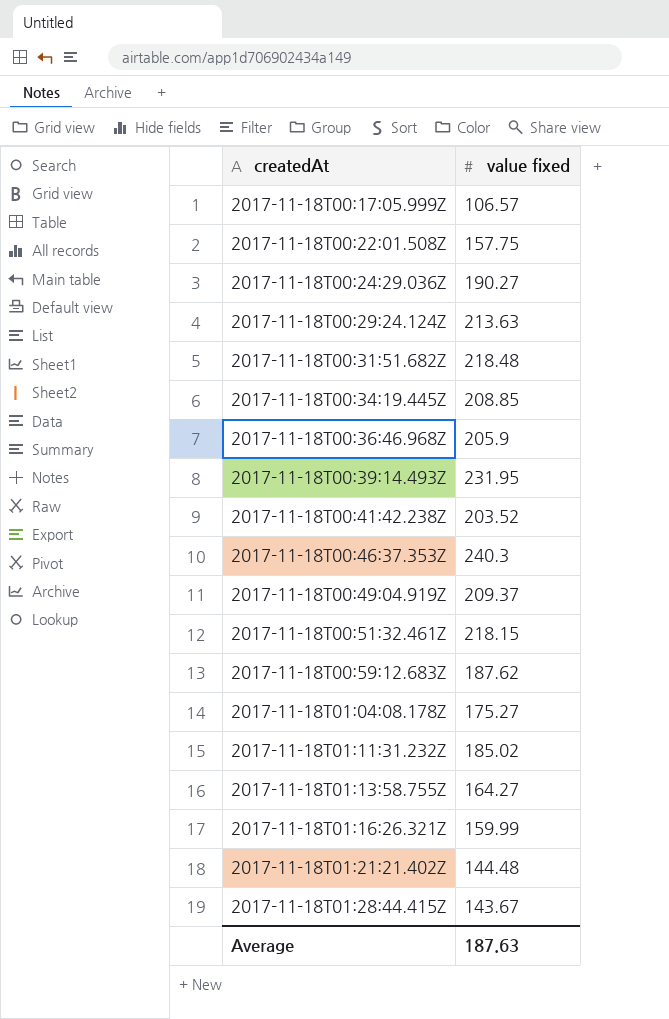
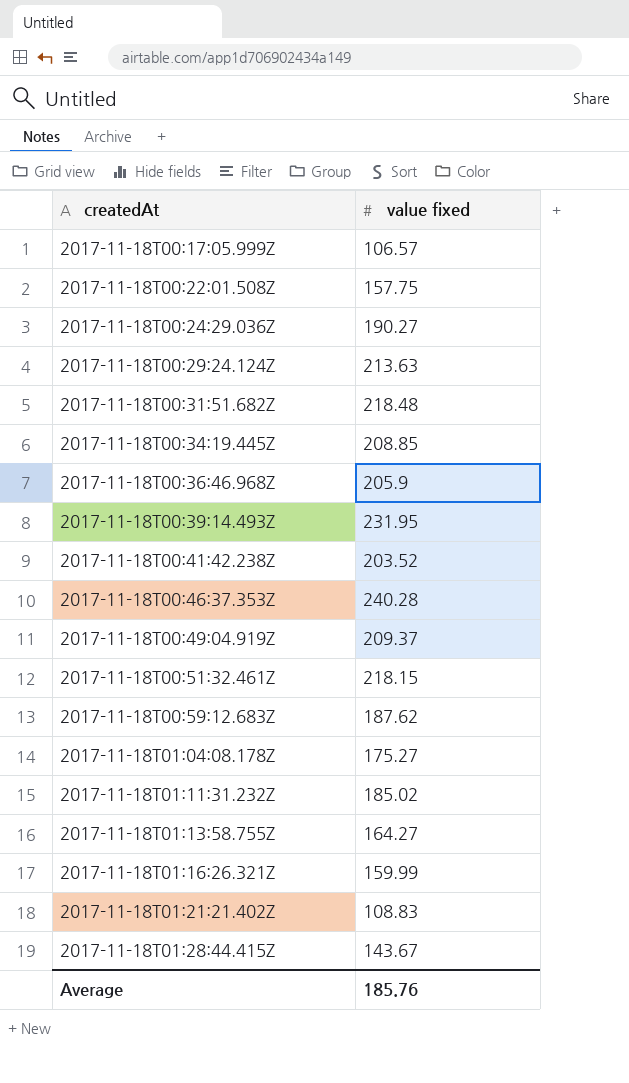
2017-11-18T00:46:37.353Z | value fixed: 240.3 -> 240.28
2017-11-18T01:21:21.402Z | value fixed: 144.48 -> 108.83
Average | value fixed: 187.63 -> 185.76

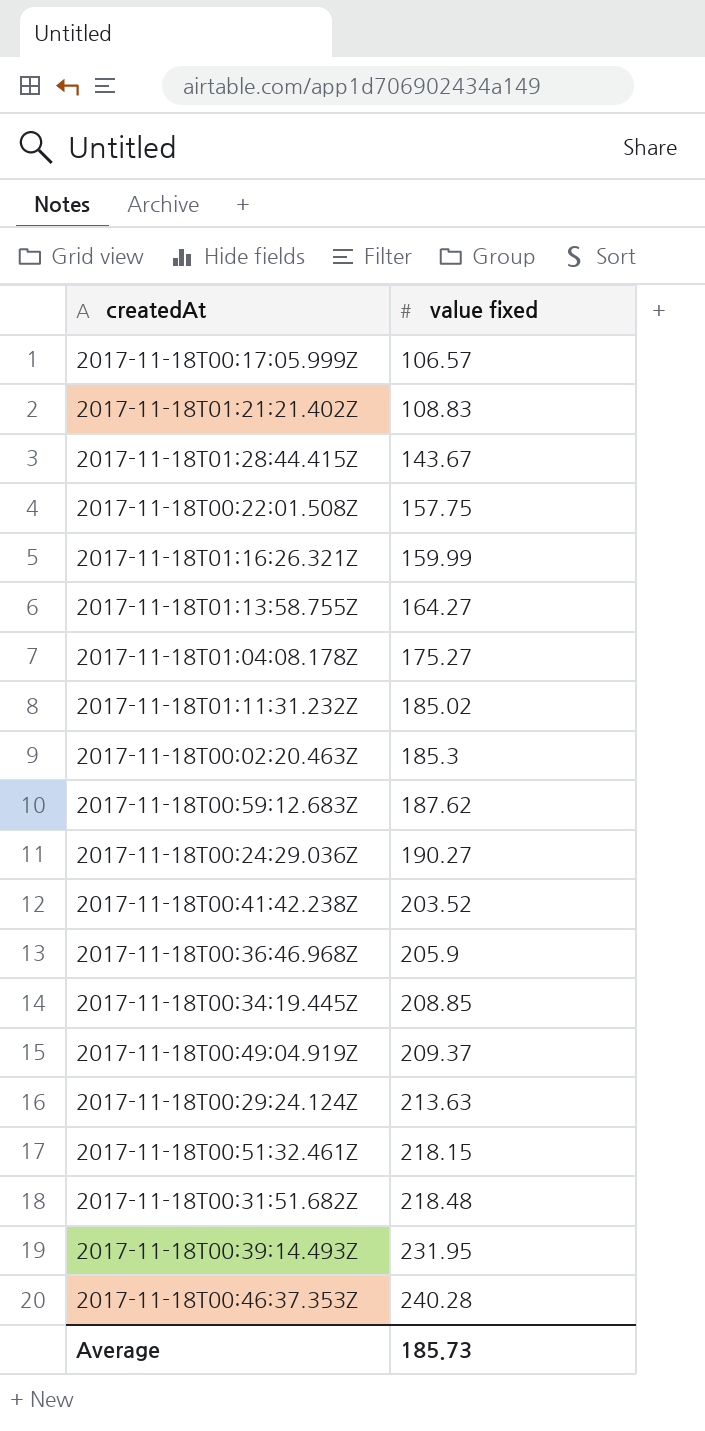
row order: createdAt ascending -> value fixed ascending
row 2017-11-18T00:02:20.463Z: none -> 185.3
Average | value fixed: 185.76 -> 185.73

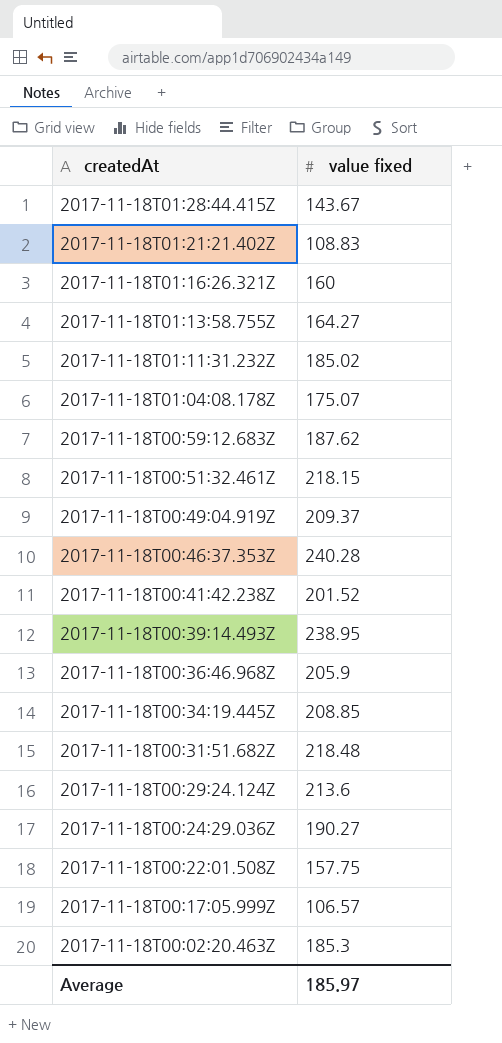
row order: value fixed ascending -> createdAt descending
2017-11-18T01:16:26.321Z | value fixed: 159.99 -> 160
2017-11-18T01:04:08.178Z | value fixed: 175.27 -> 175.07
2017-11-18T00:41:42.238Z | value fixed: 203.52 -> 201.52
2017-11-18T00:39:14.493Z | value fixed: 231.95 -> 238.95
2017-11-18T00:29:24.124Z | value fixed: 213.63 -> 213.6
Average | value fixed: 185.73 -> 185.97

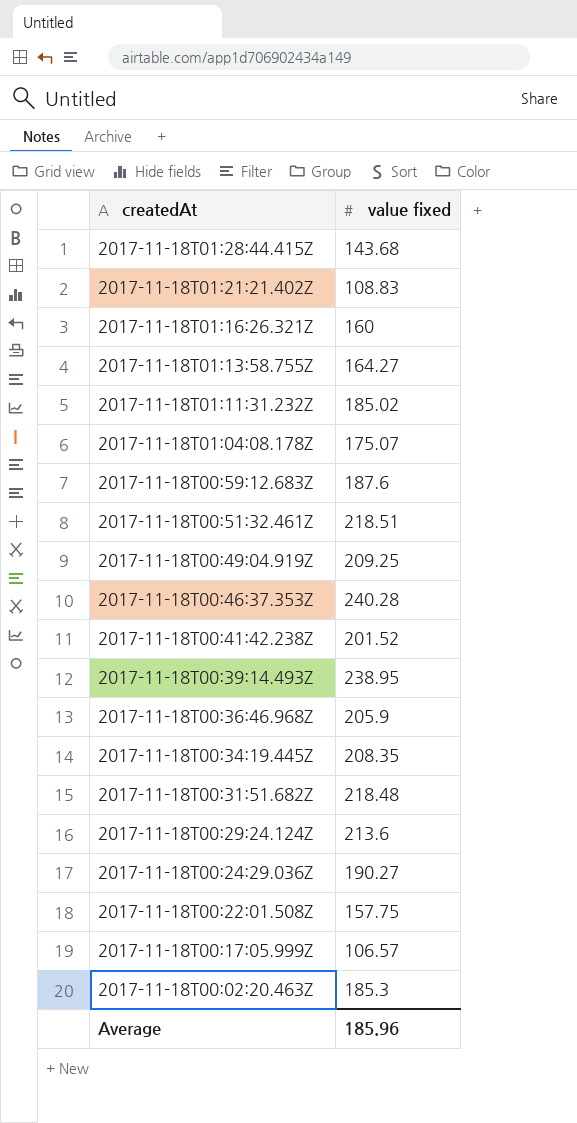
2017-11-18T01:28:44.415Z | value fixed: 143.67 -> 143.68
2017-11-18T00:59:12.683Z | value fixed: 187.62 -> 187.6
2017-11-18T00:51:32.461Z | value fixed: 218.15 -> 218.51
2017-11-18T00:49:04.919Z | value fixed: 209.37 -> 209.25
2017-11-18T00:34:19.445Z | value fixed: 208.85 -> 208.35
Average | value fixed: 185.97 -> 185.96

